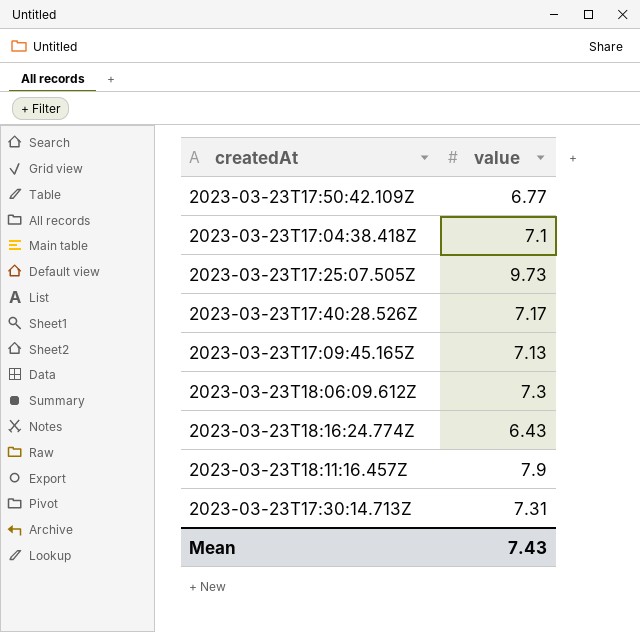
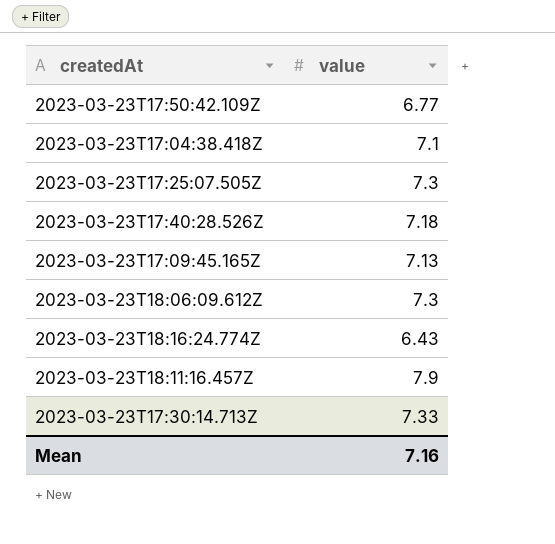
2023-03-23T17:25:07.505Z | value: 9.73 -> 7.3
2023-03-23T17:40:28.526Z | value: 7.17 -> 7.18
2023-03-23T17:30:14.713Z | value: 7.31 -> 7.33
Mean | value: 7.43 -> 7.16

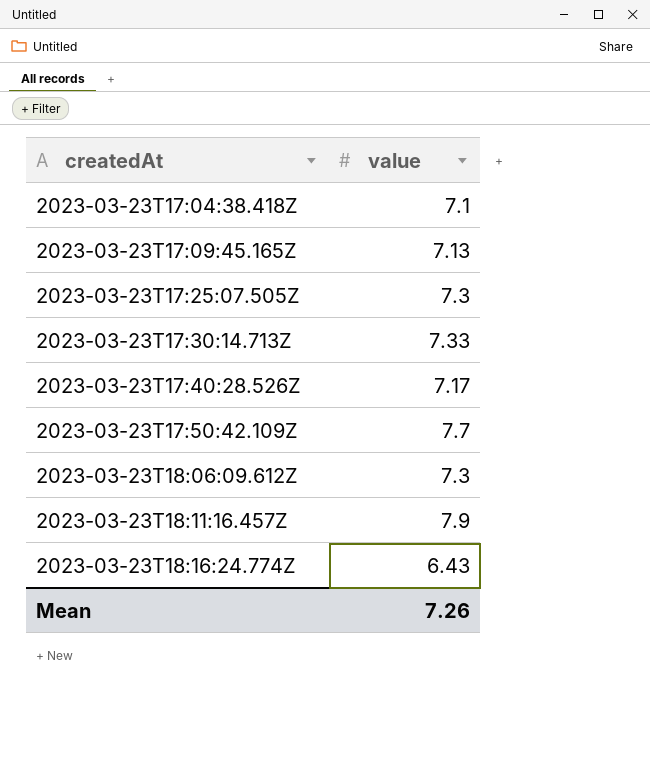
row order: none -> createdAt ascending
2023-03-23T17:40:28.526Z | value: 7.18 -> 7.17
2023-03-23T17:50:42.109Z | value: 6.77 -> 7.7
Mean | value: 7.16 -> 7.26

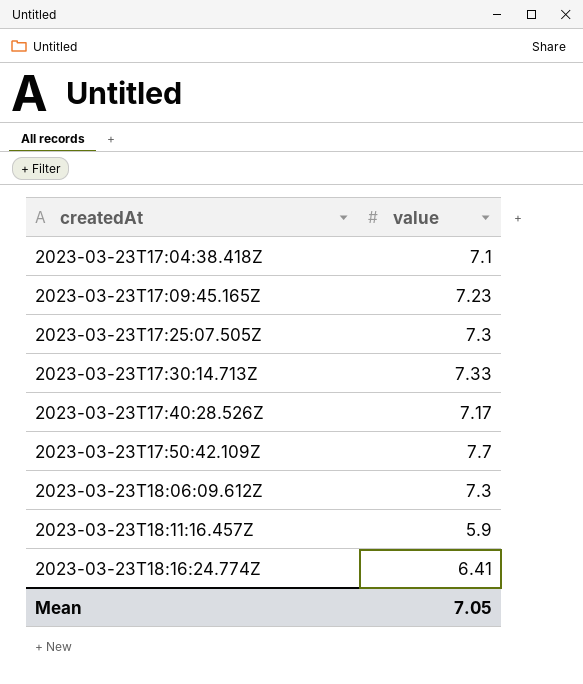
2023-03-23T17:09:45.165Z | value: 7.13 -> 7.23
2023-03-23T18:11:16.457Z | value: 7.9 -> 5.9
2023-03-23T18:16:24.774Z | value: 6.43 -> 6.41
Mean | value: 7.26 -> 7.05

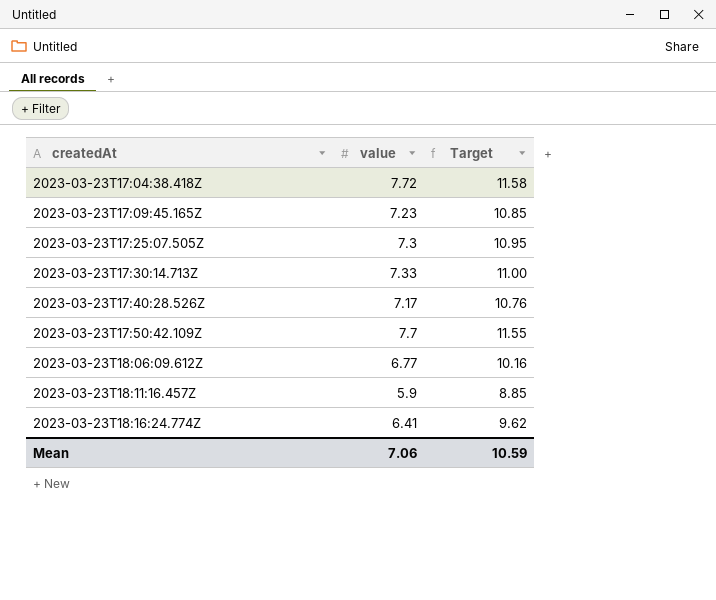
column Target | formula: none -> [value] * 1.5
2023-03-23T17:04:38.418Z | value: 7.1 -> 7.72
2023-03-23T18:06:09.612Z | value: 7.3 -> 6.77
Mean | value: 7.05 -> 7.06

